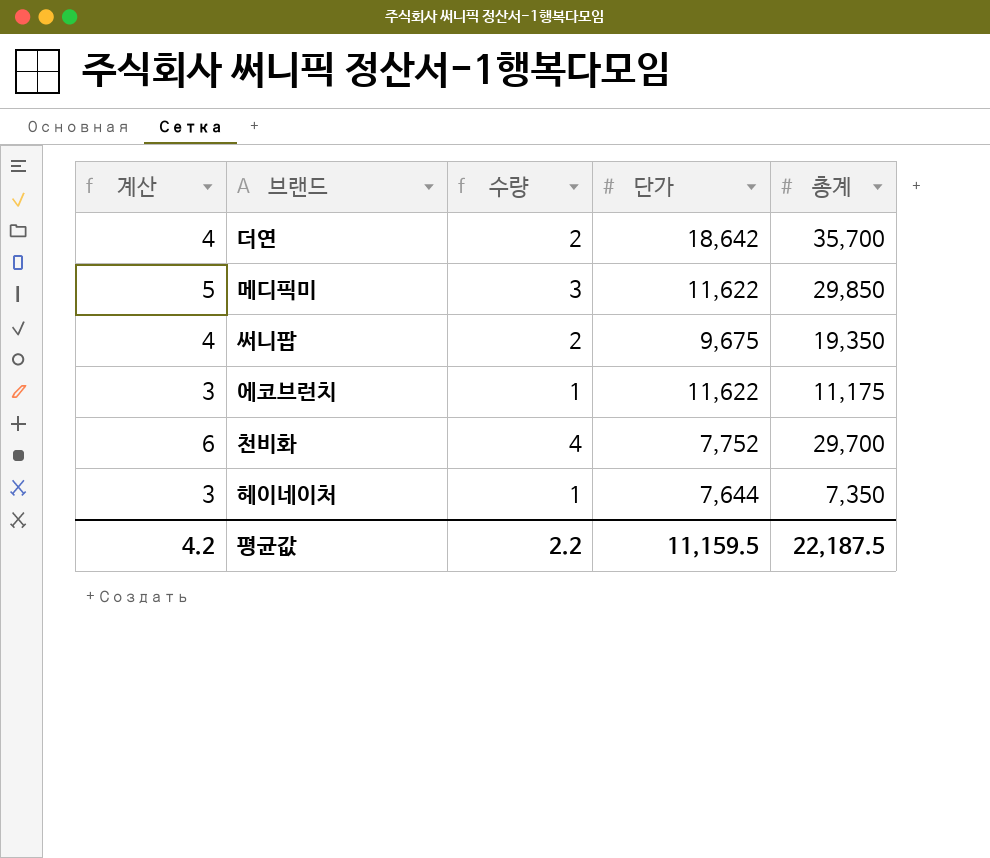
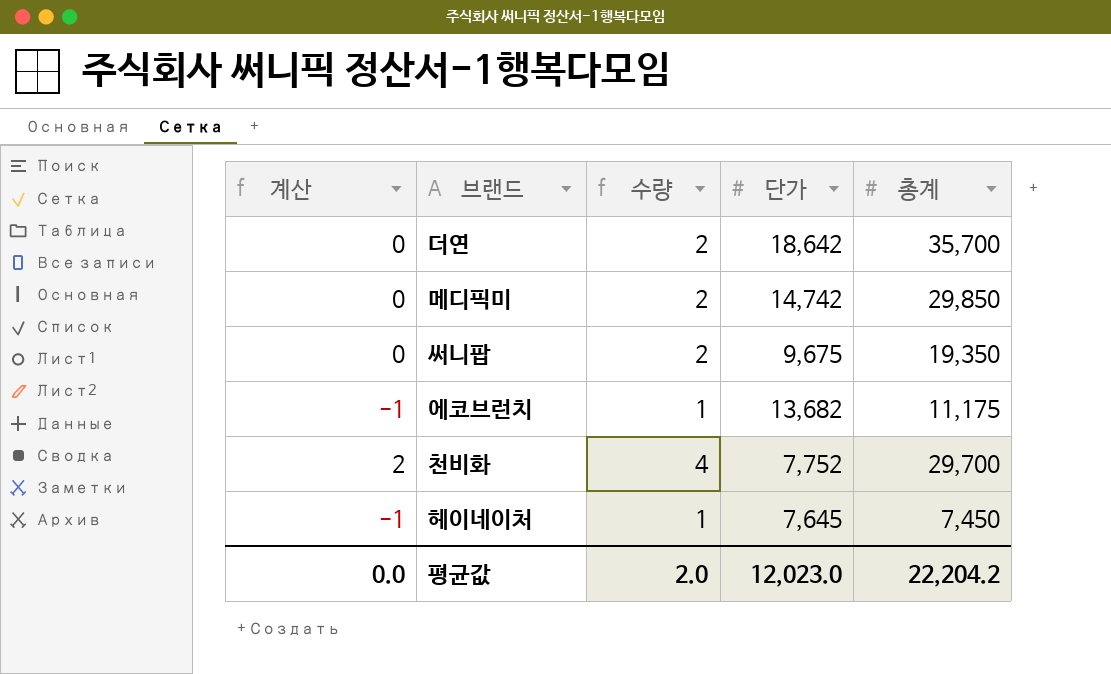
column 계산 | formula: [수량] + 2 -> [수량] - 2
메디픽미 | 수량: 3 -> 2
메디픽미 | 단가: 11,622 -> 14,742
에코브런치 | 단가: 11,622 -> 13,682
헤이네이처 | 단가: 7,644 -> 7,645
헤이네이처 | 총계: 7,350 -> 7,450
평균값 | 계산: 4.2 -> 0.0
평균값 | 수량: 2.2 -> 2.0
평균값 | 단가: 11,159.5 -> 12,023.0
평균값 | 총계: 22,187.5 -> 22,204.2

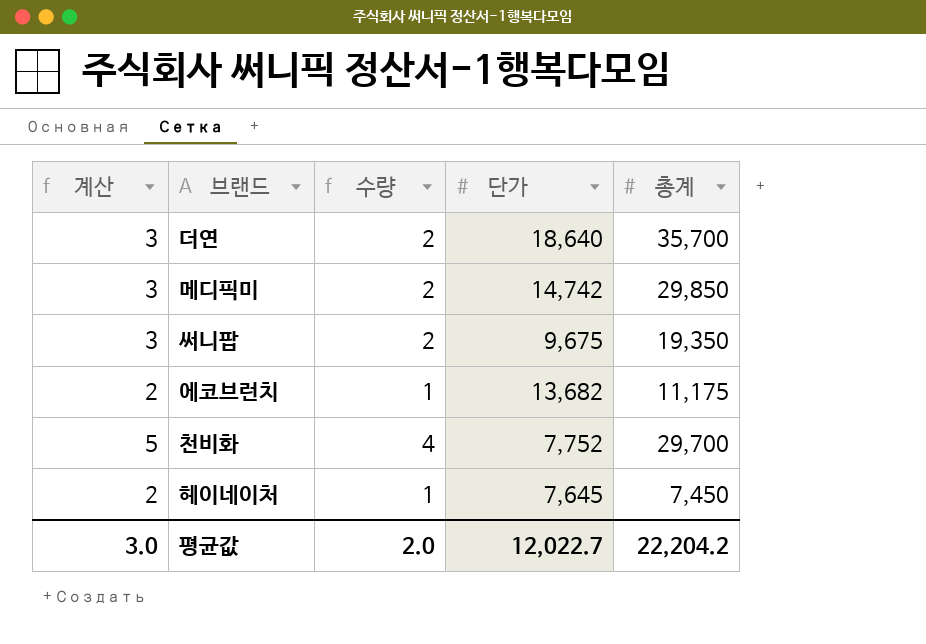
column 계산 | formula: [수량] - 2 -> [수량] + 1
더연 | 단가: 18,642 -> 18,640
평균값 | 계산: 0.0 -> 3.0
평균값 | 단가: 12,023.0 -> 12,022.7

